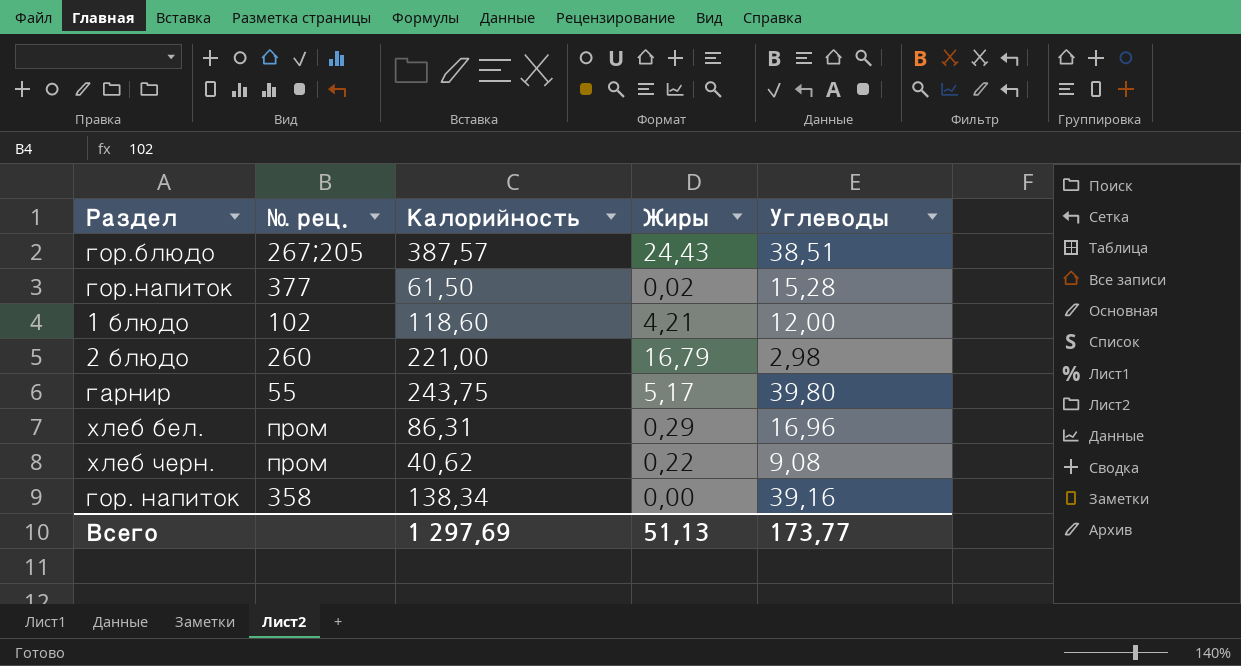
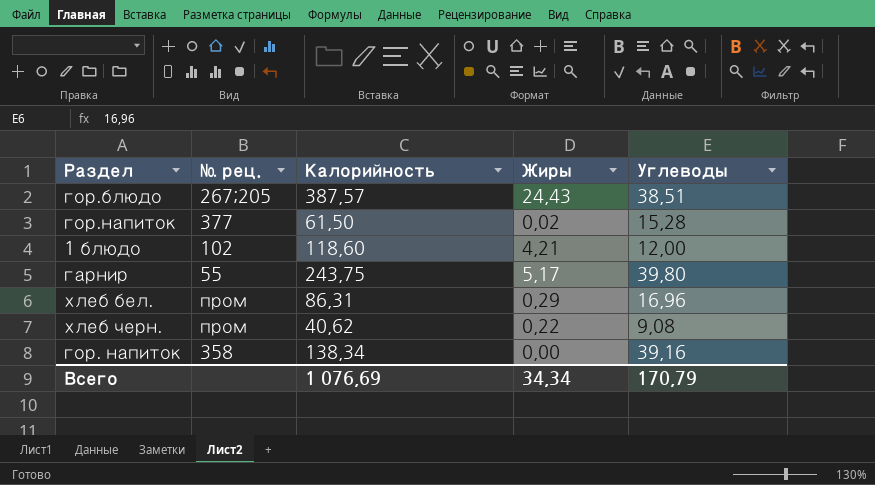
row 2 блюдо: 260 | 221,00 | 16,79 | 2,98 -> none
Всего | Калорийность: 1 297,69 -> 1 076,69
Всего | Жиры: 51,13 -> 34,34
Всего | Углеводы: 173,77 -> 170,79

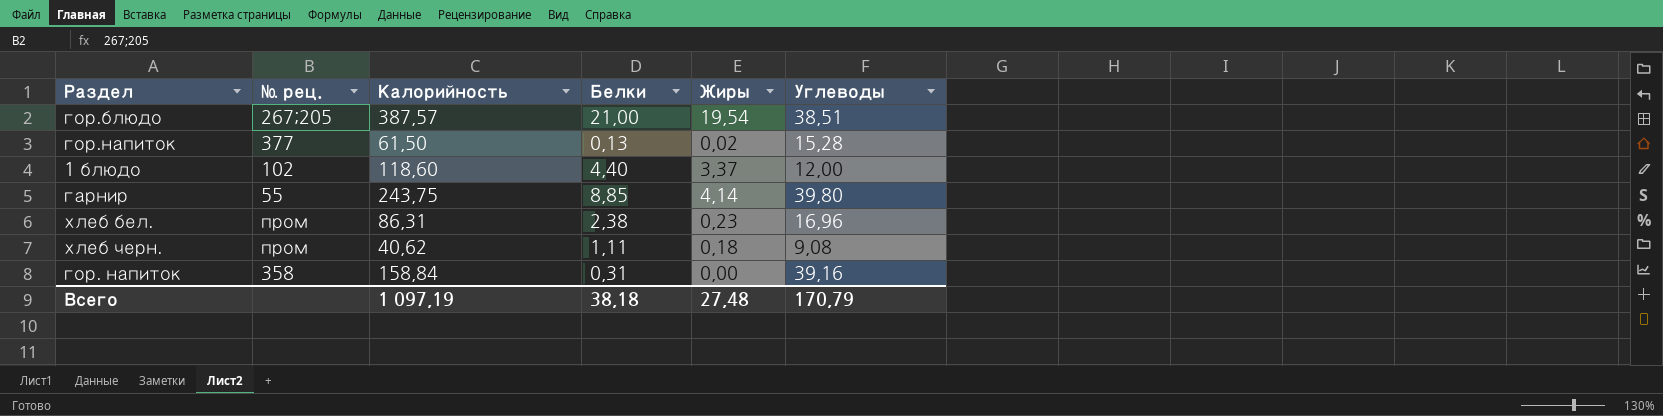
column Белки | position: none -> 4
гор.блюдо | Жиры: 24,43 -> 19,54
1 блюдо | Жиры: 4,21 -> 3,37
гарнир | Жиры: 5,17 -> 4,14
хлеб бел. | Жиры: 0,29 -> 0,23
хлеб черн. | Жиры: 0,22 -> 0,18
гор. напиток | Калорийность: 138,34 -> 158,84
Всего | Калорийность: 1 076,69 -> 1 097,19
Всего | Жиры: 34,34 -> 27,48

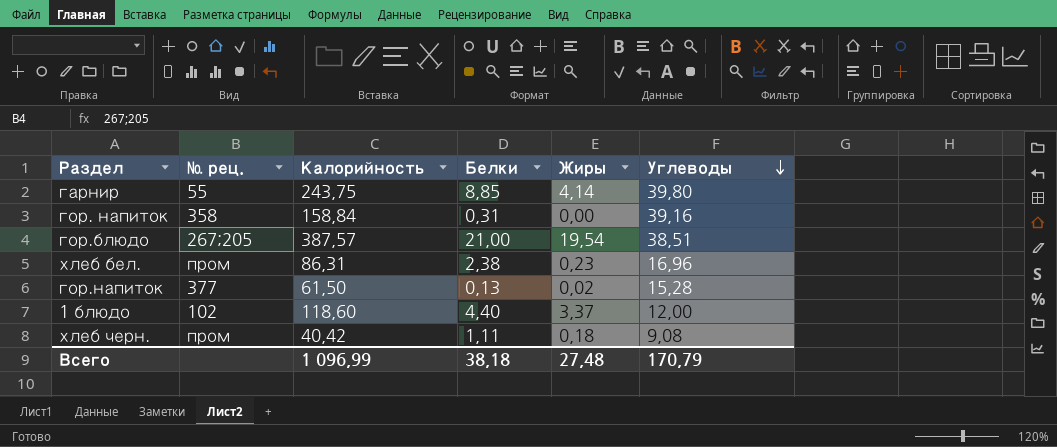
row order: none -> Углеводы descending
хлеб черн. | Калорийность: 40,62 -> 40,42
Всего | Калорийность: 1 097,19 -> 1 096,99

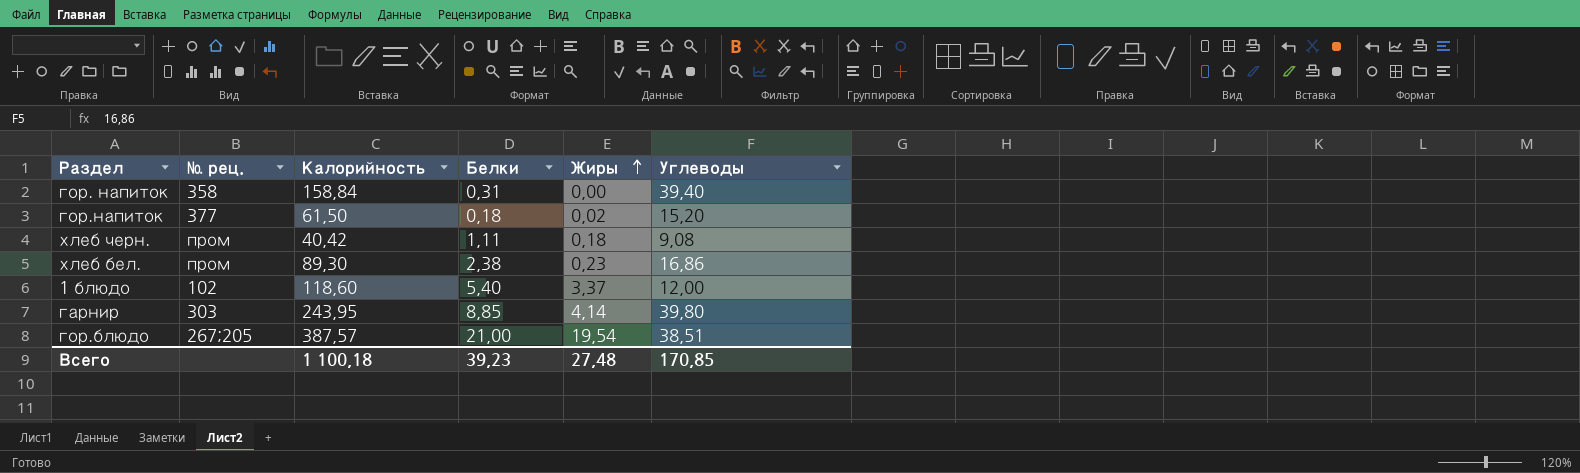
row order: Углеводы descending -> Жиры ascending
гор. напиток | Углеводы: 39,16 -> 39,40
гор.напиток | Белки: 0,13 -> 0,18
гор.напиток | Углеводы: 15,28 -> 15,20
хлеб бел. | Калорийность: 86,31 -> 89,30
хлеб бел. | Углеводы: 16,96 -> 16,86
1 блюдо | Белки: 4,40 -> 5,40
гарнир | № рец.: 55 -> 303
гарнир | Калорийность: 243,75 -> 243,95
Всего | Калорийность: 1 096,99 -> 1 100,18
Всего | Белки: 38,18 -> 39,23
Всего | Углеводы: 170,79 -> 170,85

